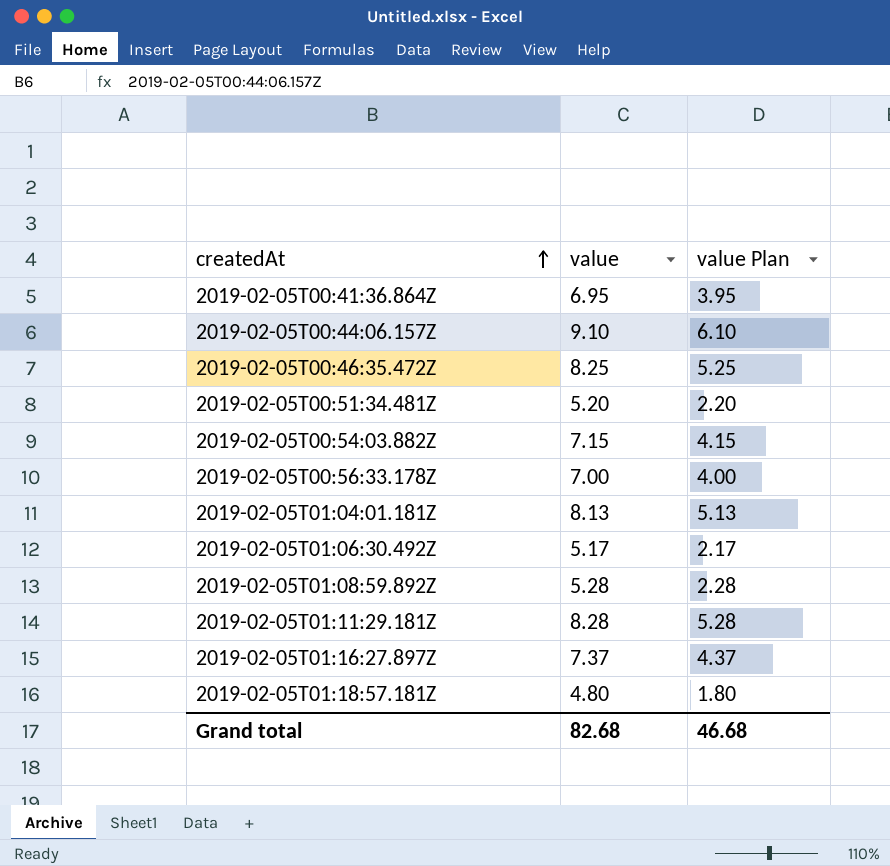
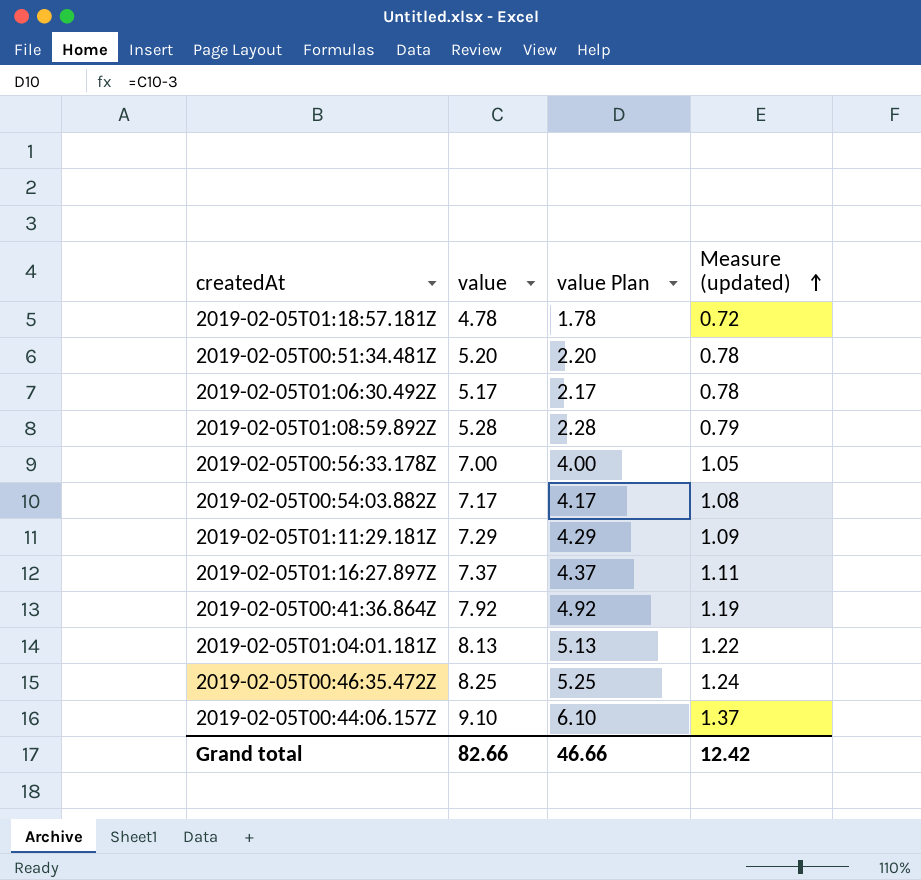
row order: createdAt ascending -> Measure (updated) ascending
column Measure (updated) | formula: none -> [value] * 0.15
2019-02-05T01:18:57.181Z | value: 4.80 -> 4.78
2019-02-05T01:18:57.181Z | value Plan: 1.80 -> 1.78
2019-02-05T00:54:03.882Z | value: 7.15 -> 7.17
2019-02-05T00:54:03.882Z | value Plan: 4.15 -> 4.17
2019-02-05T01:11:29.181Z | value: 8.28 -> 7.29
2019-02-05T01:11:29.181Z | value Plan: 5.28 -> 4.29
2019-02-05T00:41:36.864Z | value: 6.95 -> 7.92
2019-02-05T00:41:36.864Z | value Plan: 3.95 -> 4.92
Grand total | value: 82.68 -> 82.66
Grand total | value Plan: 46.68 -> 46.66

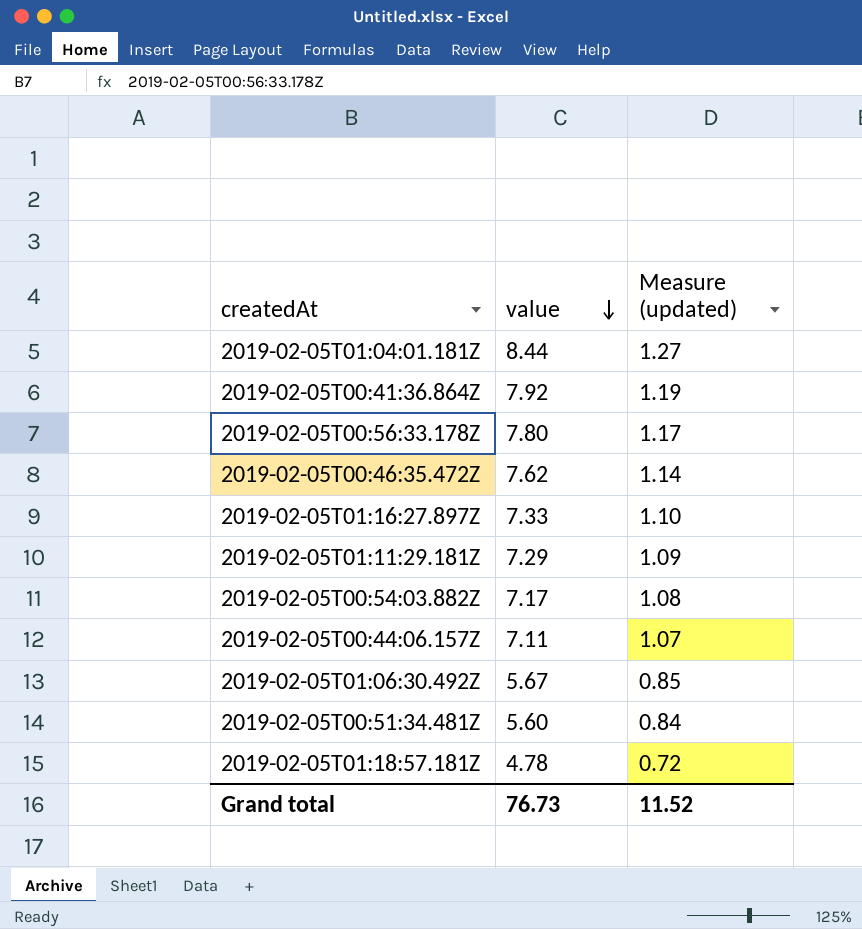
row order: Measure (updated) ascending -> value descending
column value Plan | formula: [value] - 3 -> none
row 2019-02-05T01:08:59.892Z: 5.28 | 2.28 | 0.79 -> none
2019-02-05T01:04:01.181Z | value: 8.13 -> 8.44
2019-02-05T01:04:01.181Z | Measure (updated): 1.22 -> 1.27
2019-02-05T00:56:33.178Z | value: 7.00 -> 7.80
2019-02-05T00:56:33.178Z | Measure (updated): 1.05 -> 1.17
2019-02-05T00:46:35.472Z | value: 8.25 -> 7.62
2019-02-05T00:46:35.472Z | Measure (updated): 1.24 -> 1.14
2019-02-05T01:16:27.897Z | value: 7.37 -> 7.33
2019-02-05T01:16:27.897Z | Measure (updated): 1.11 -> 1.10
2019-02-05T00:44:06.157Z | value: 9.10 -> 7.11
2019-02-05T00:44:06.157Z | Measure (updated): 1.37 -> 1.07
2019-02-05T01:06:30.492Z | value: 5.17 -> 5.67
2019-02-05T01:06:30.492Z | Measure (updated): 0.78 -> 0.85
2019-02-05T00:51:34.481Z | value: 5.20 -> 5.60
2019-02-05T00:51:34.481Z | Measure (updated): 0.78 -> 0.84
Grand total | value: 82.66 -> 76.73
Grand total | Measure (updated): 12.42 -> 11.52

